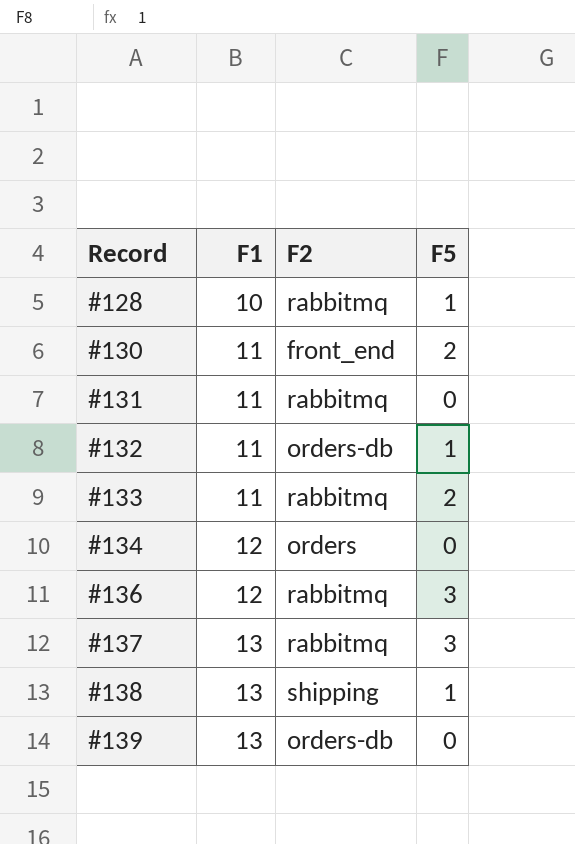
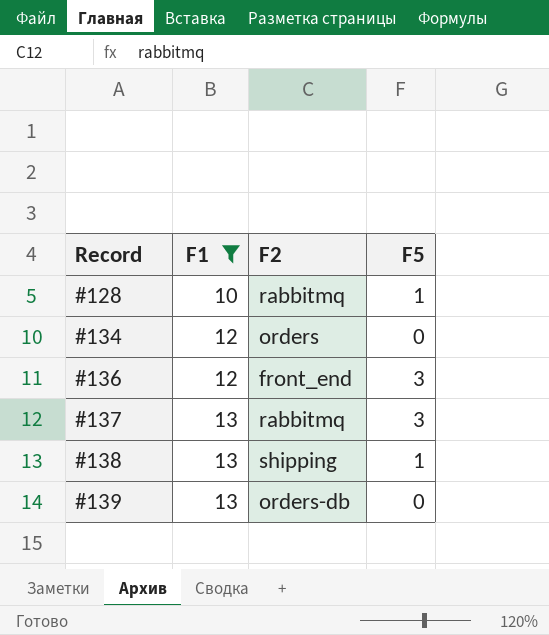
filter: none -> F1 != 11
#136 | F2: rabbitmq -> front_end

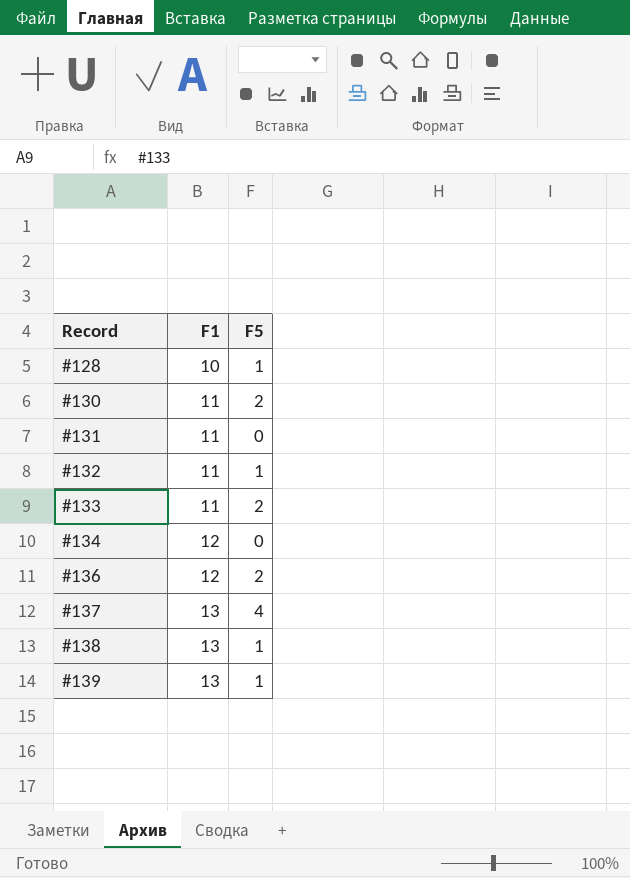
filter: F1 != 11 -> none
column F2 | position: 3 -> none
#136 | F5: 3 -> 2
#137 | F5: 3 -> 4
#139 | F5: 0 -> 1

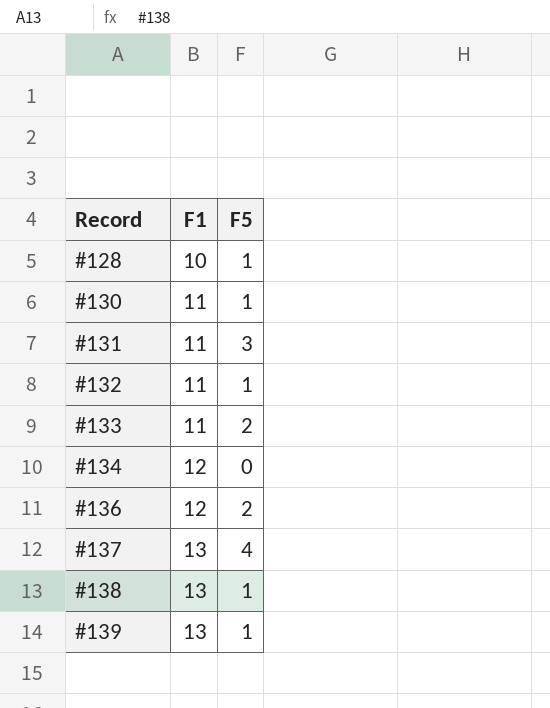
#130 | F5: 2 -> 1
#131 | F5: 0 -> 3

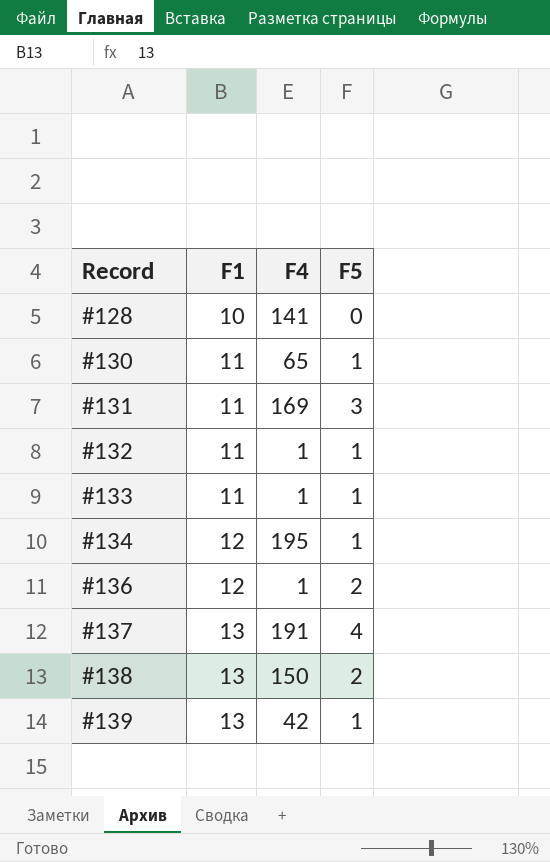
column F4 | position: none -> 3
#128 | F5: 1 -> 0
#133 | F5: 2 -> 1
#134 | F5: 0 -> 1
#138 | F5: 1 -> 2

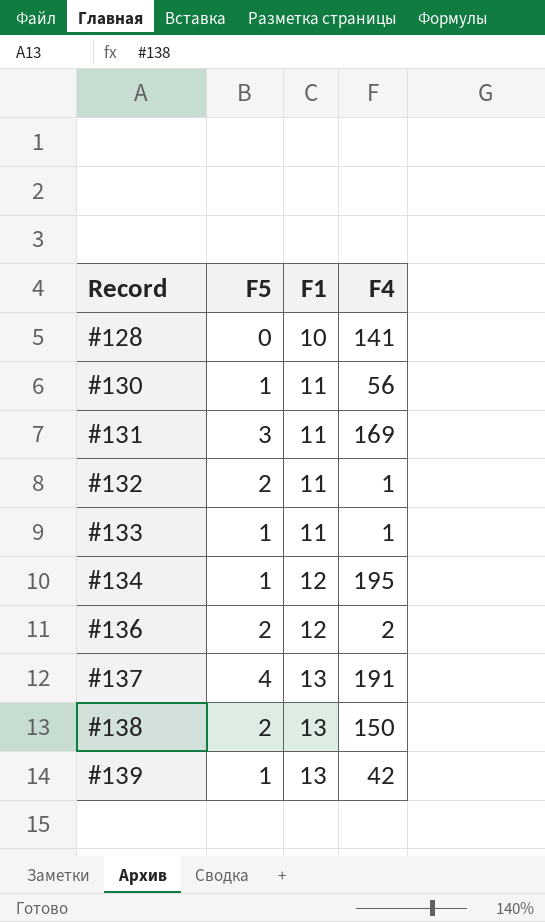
column F5 | position: 4 -> 2
#130 | F4: 65 -> 56
#132 | F5: 1 -> 2
#136 | F4: 1 -> 2

